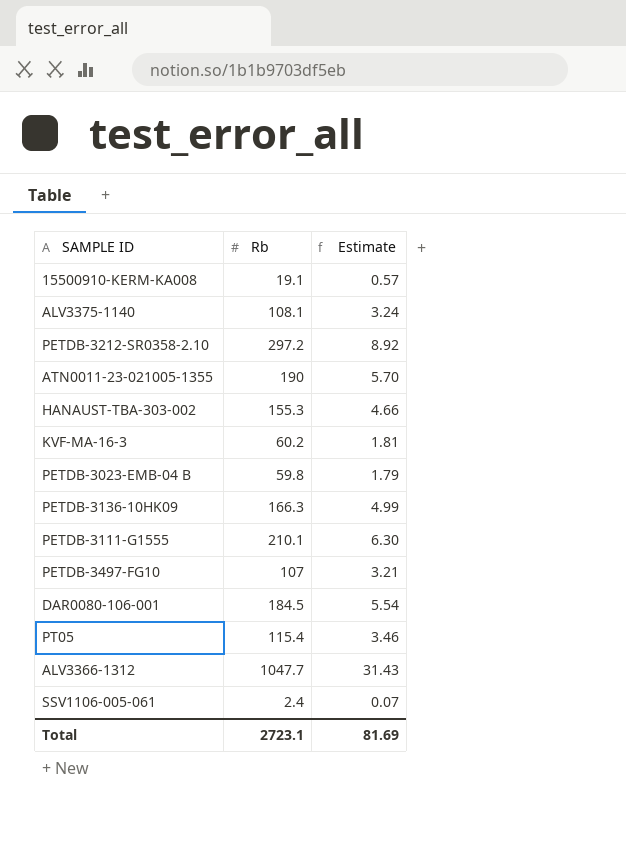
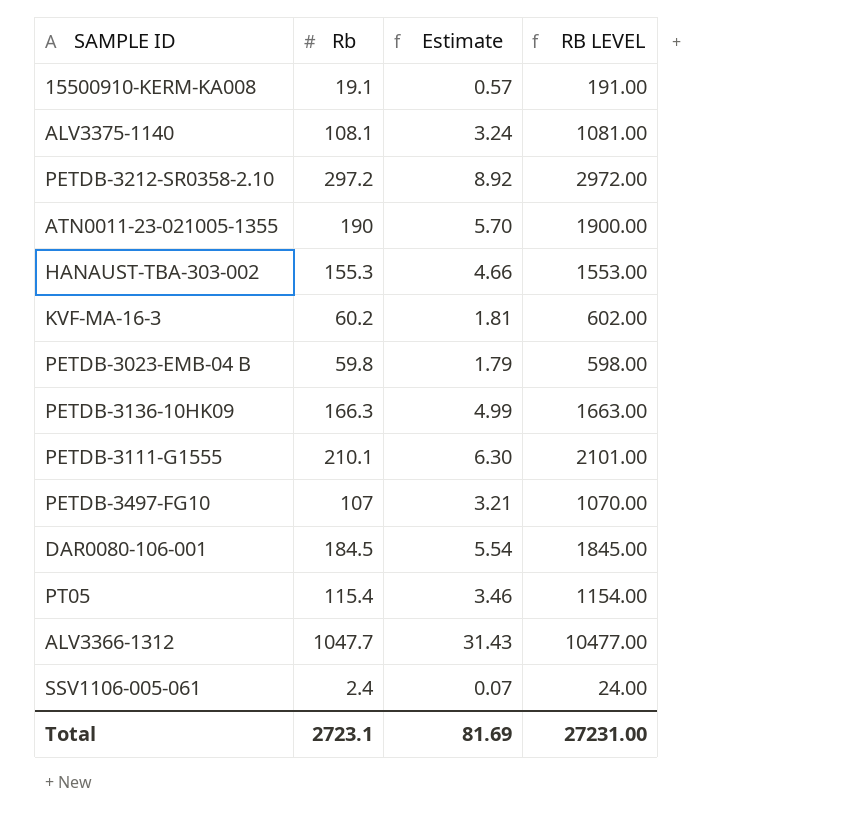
column RB LEVEL | formula: none -> [Rb] * 10

